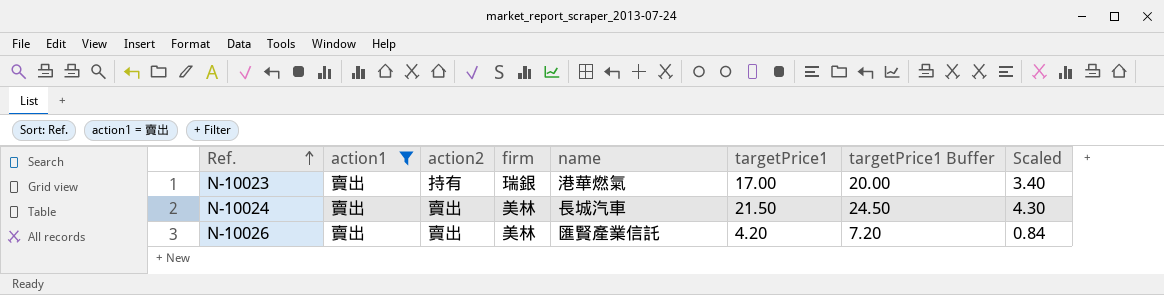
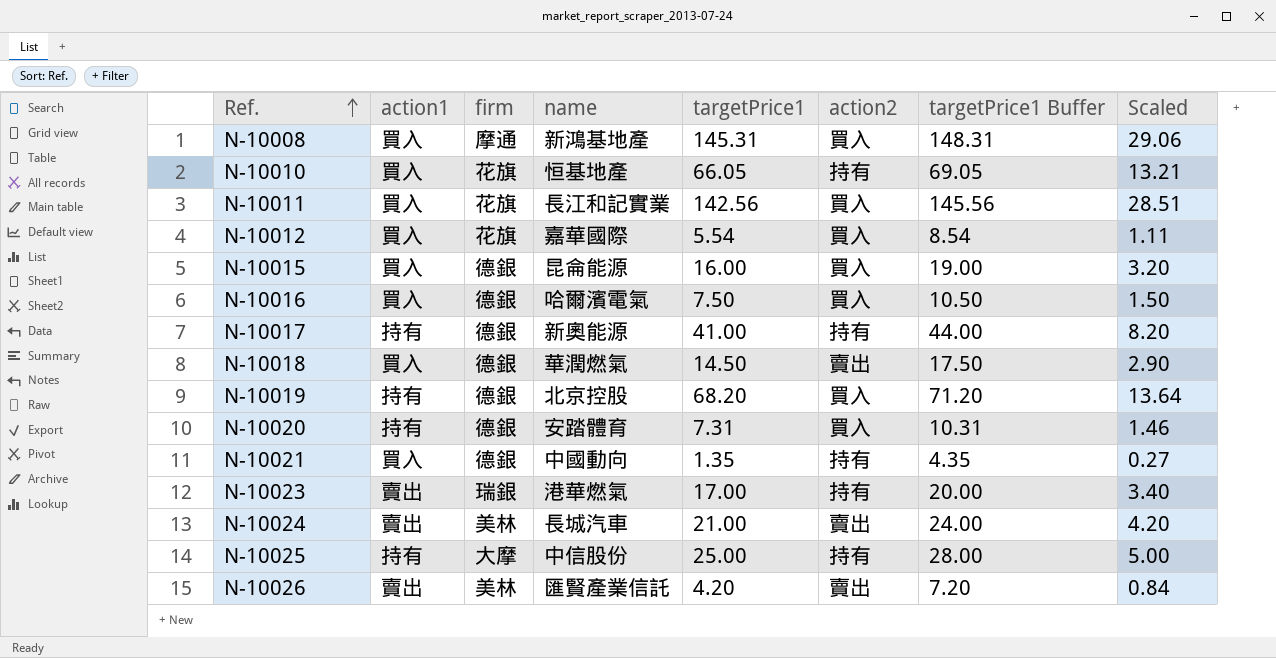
filter: action1 = 賣出 -> none
column action2 | position: 3 -> 6
N-10024 | targetPrice1: 21.50 -> 21.00
N-10024 | targetPrice1 Buffer: 24.50 -> 24.00
N-10024 | Scaled: 4.30 -> 4.20

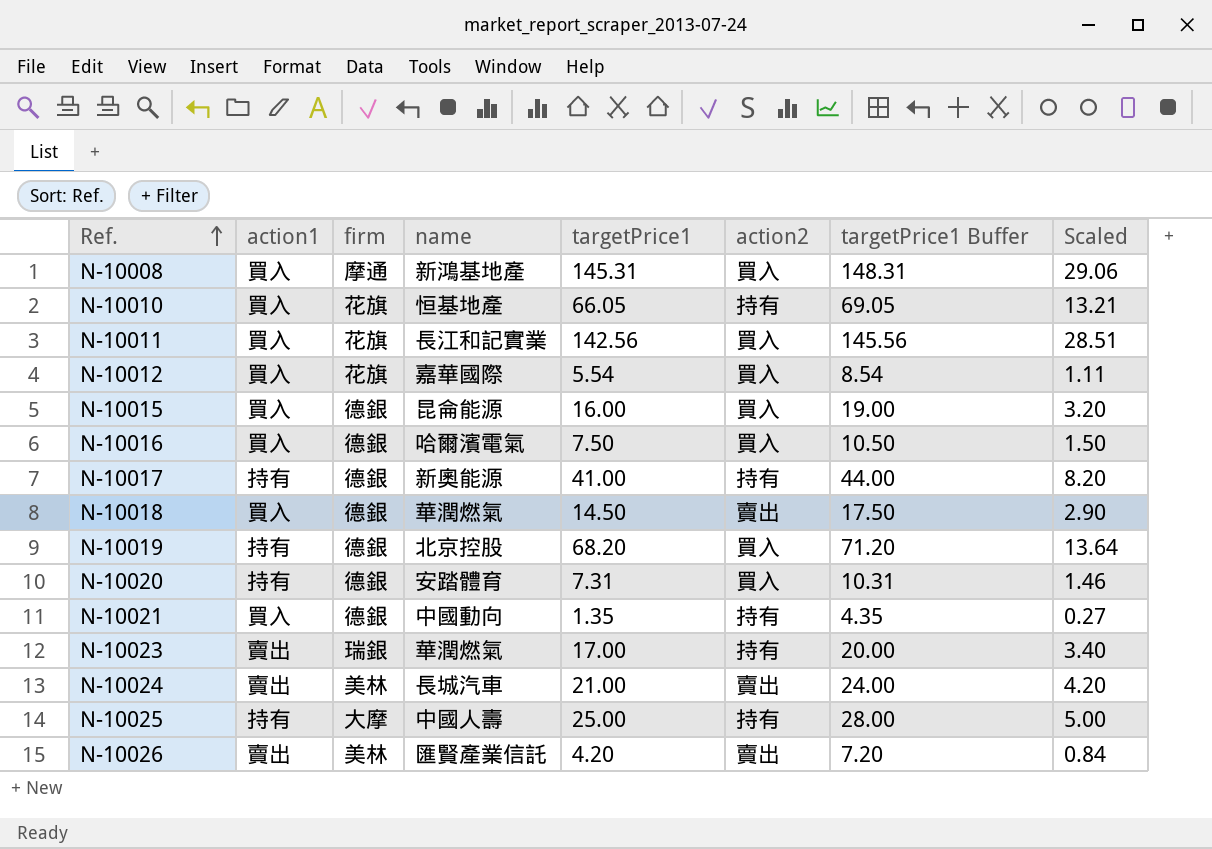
N-10023 | name: 港華燃氣 -> 華潤燃氣
N-10025 | name: 中信股份 -> 中國人壽

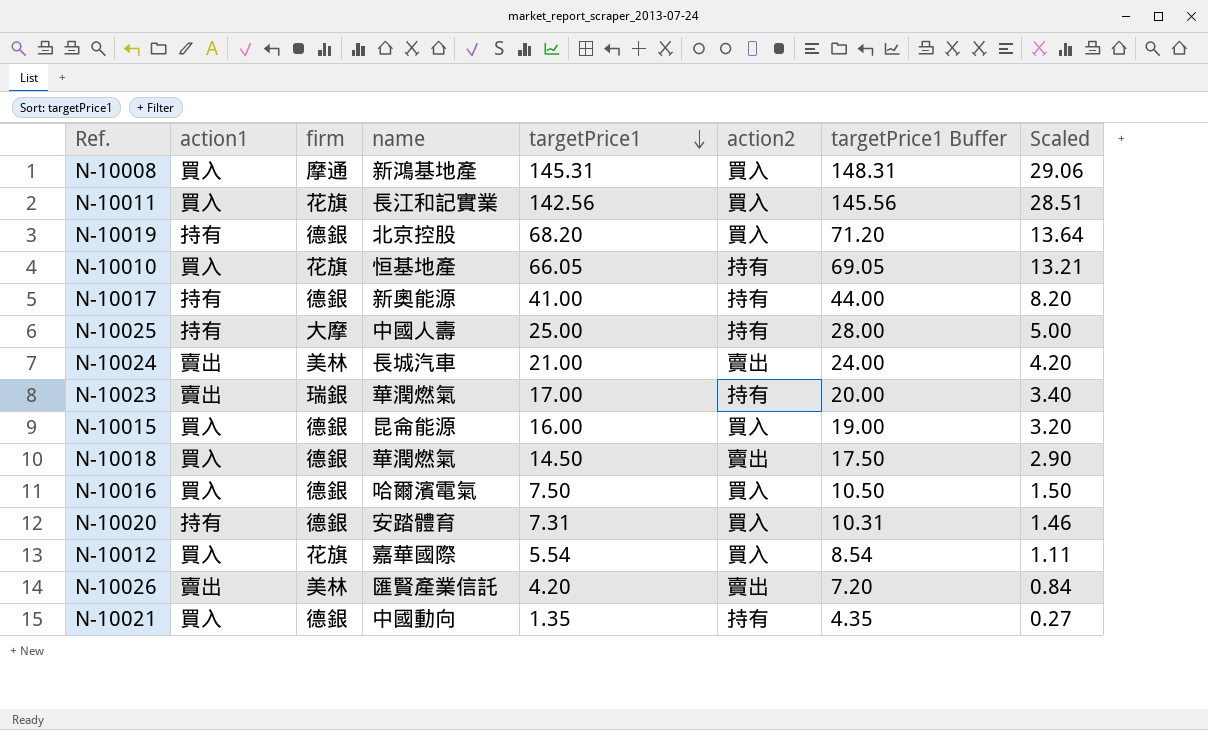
row order: Ref. ascending -> targetPrice1 descending

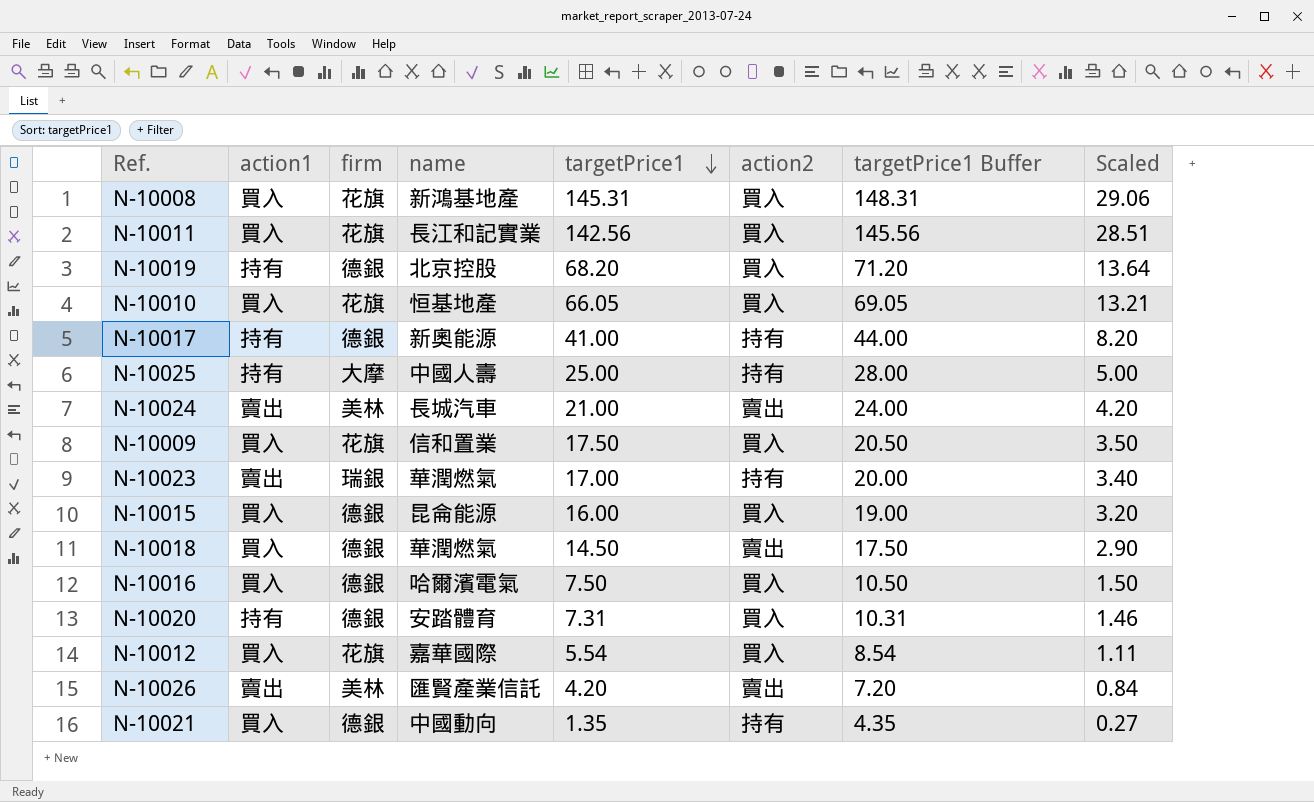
N-10008 | firm: 摩通 -> 花旗
N-10010 | action2: 持有 -> 買入
row N-10009: none -> 買入 | 花旗 | 信和置業 | 17.50 | 買入 | 20.50 | 3.50

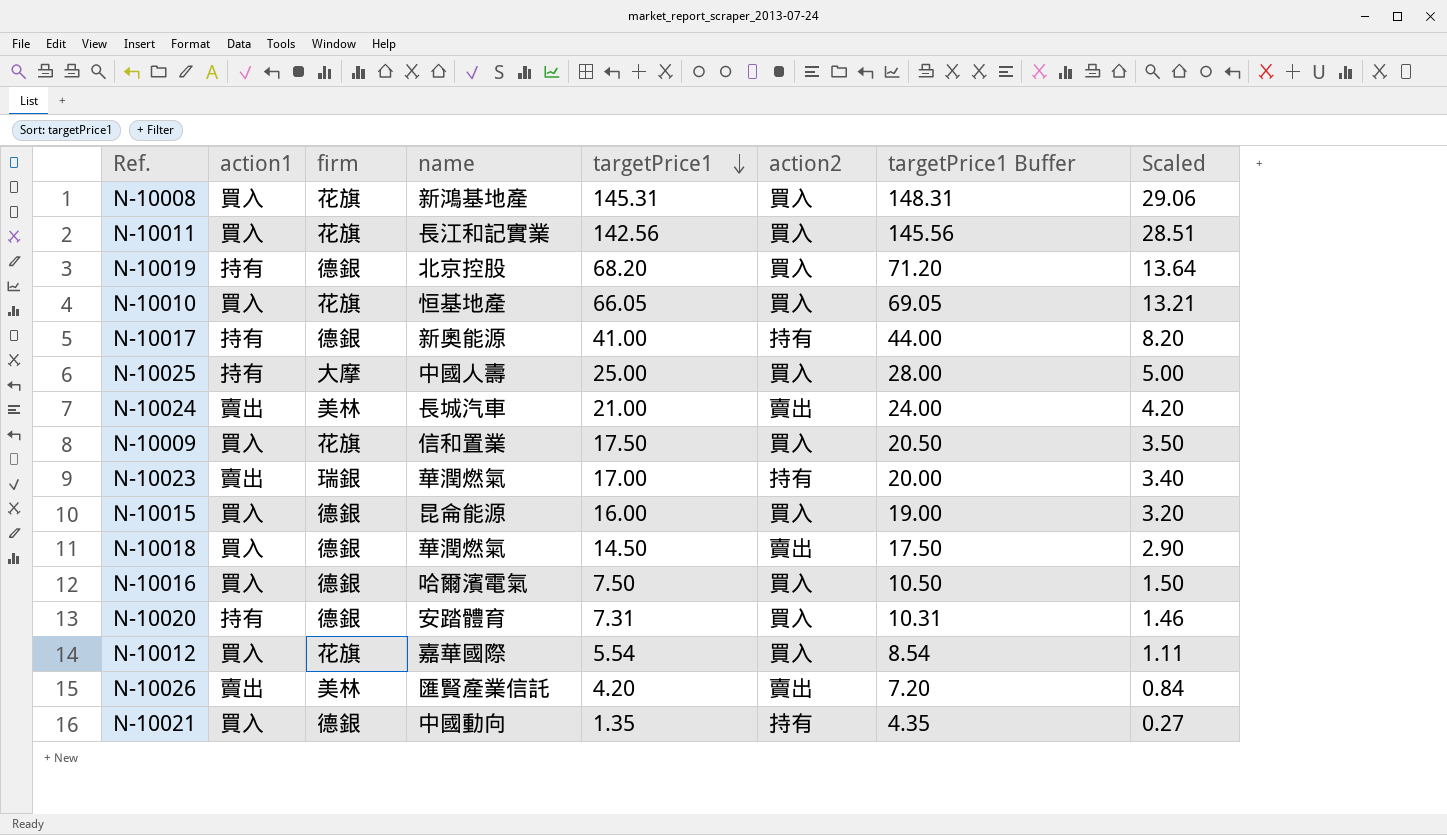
N-10025 | action2: 持有 -> 買入

